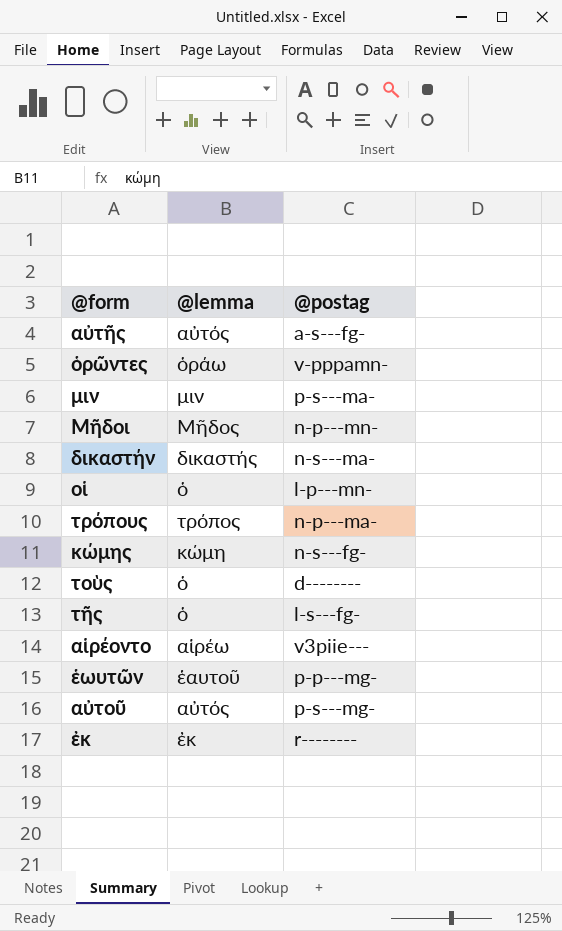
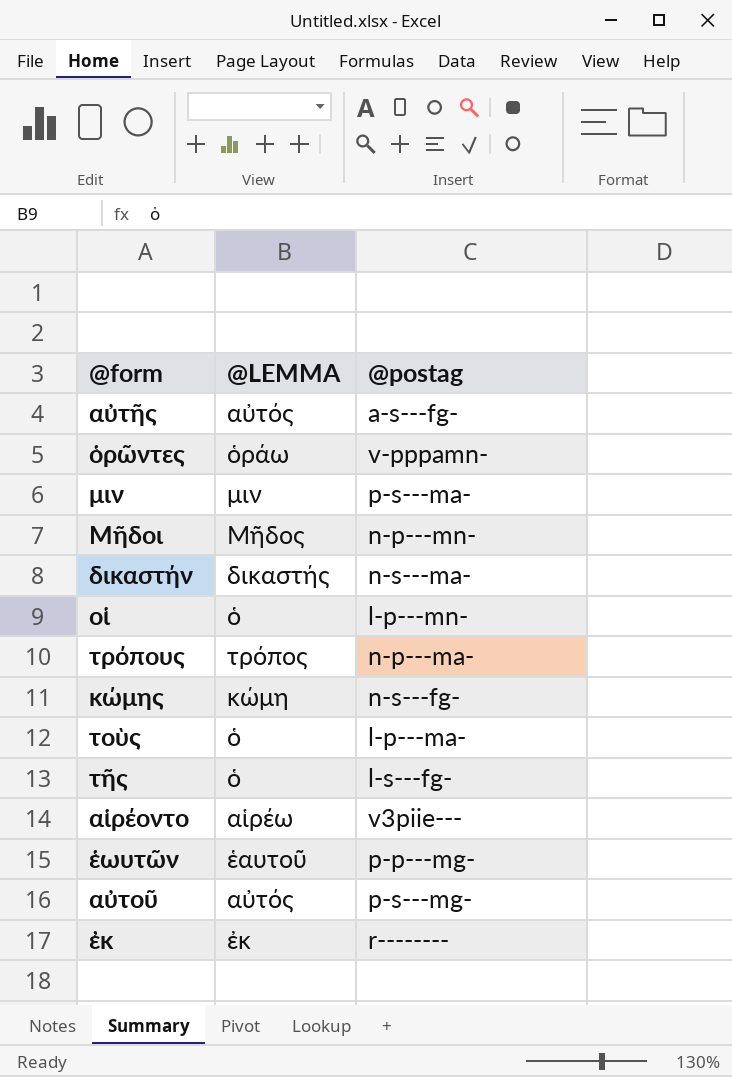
column name: @lemma -> @LEMMA
τοὺς | @postag: d-------- -> l-p---ma-

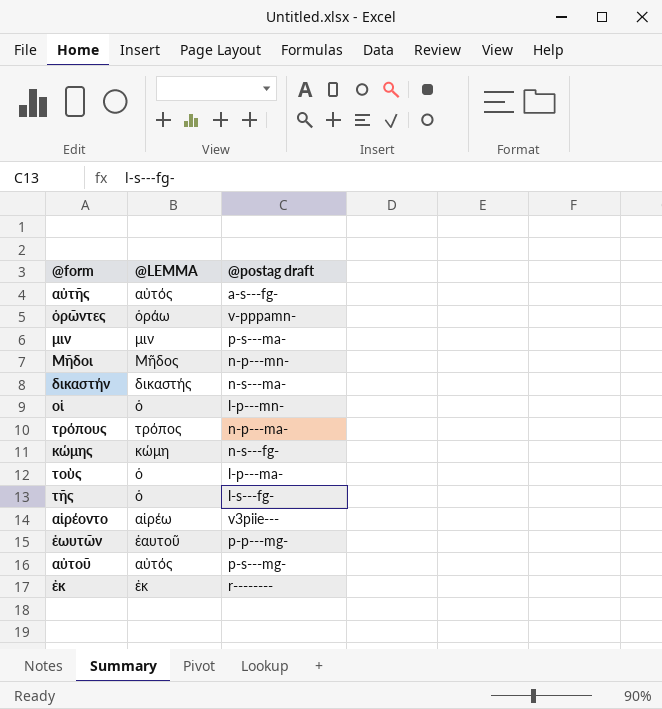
column name: @postag -> @postag draft

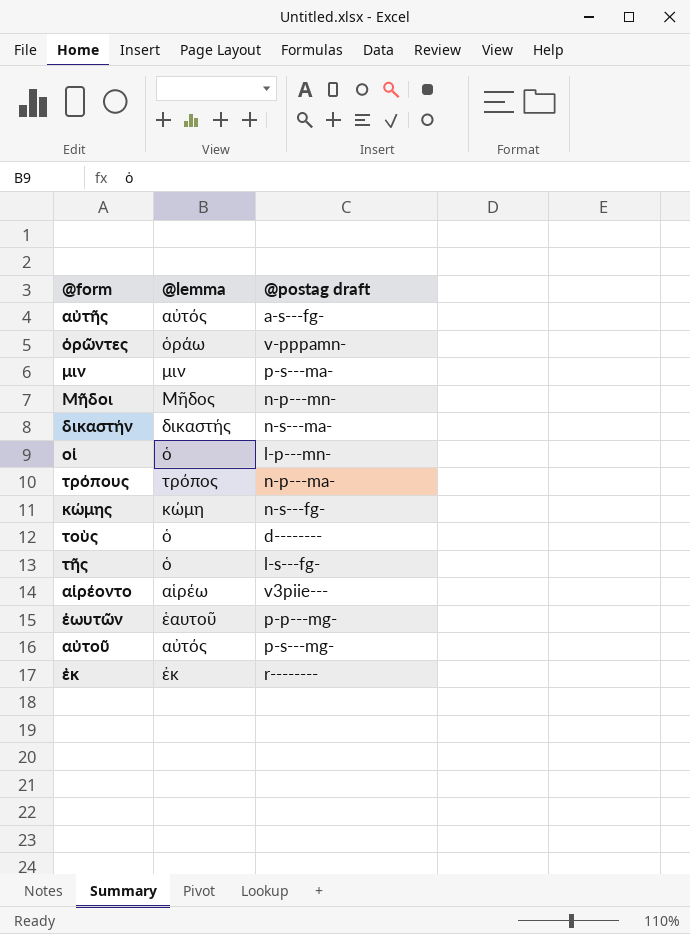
column name: @LEMMA -> @lemma
τοὺς | @postag draft: l-p---ma- -> d--------

